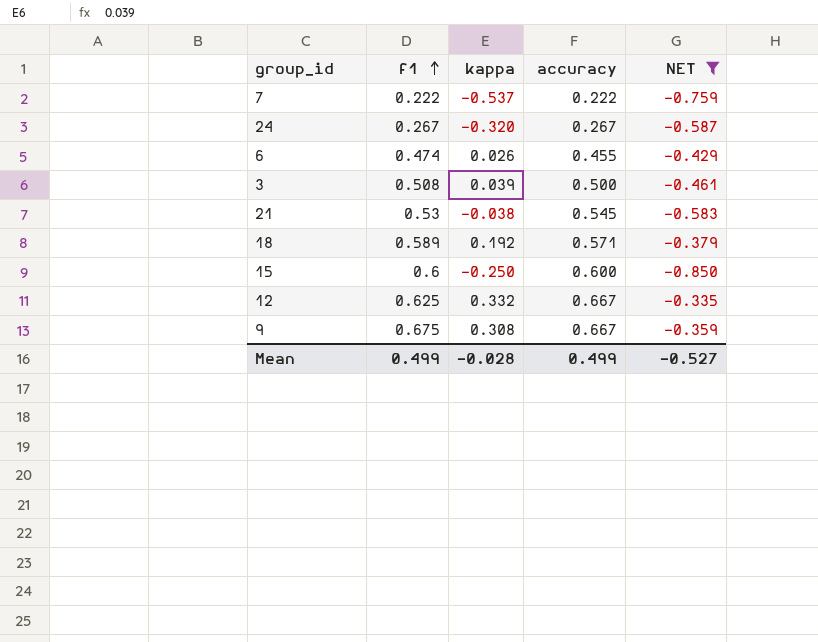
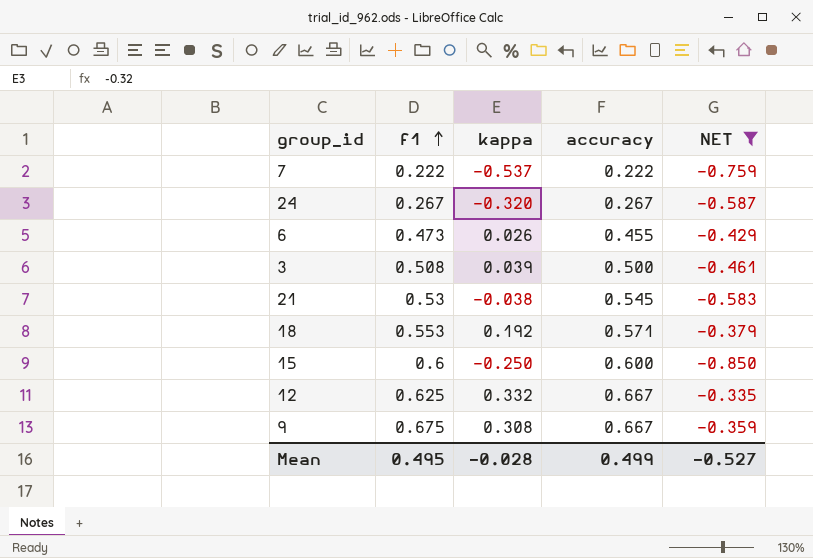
6 | f1: 0.474 -> 0.473
18 | f1: 0.589 -> 0.553
Mean | f1: 0.499 -> 0.495

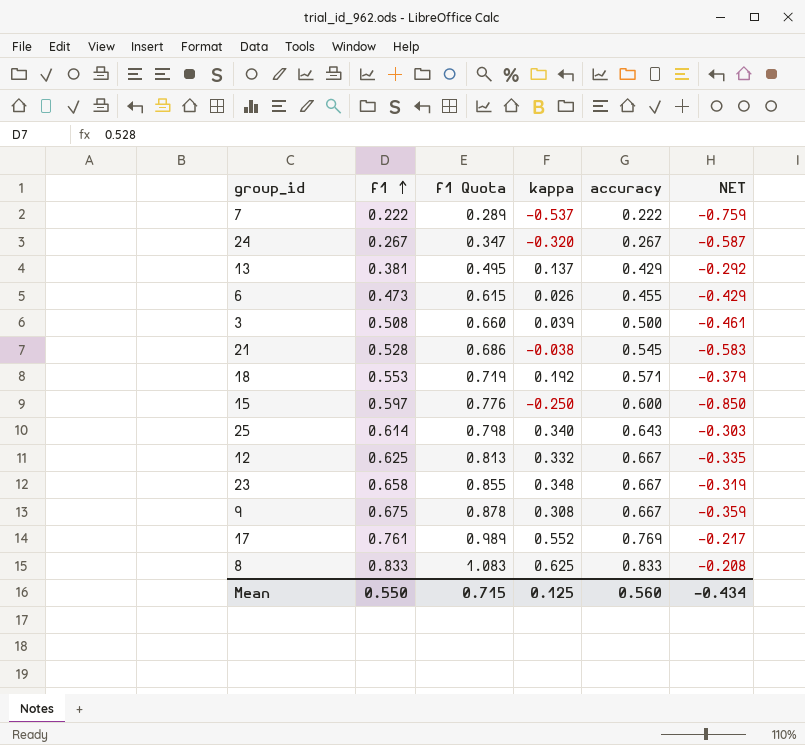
filter: NET <= -0.335 -> none
column f1 Quota | formula: none -> [f1] * 1.3
21 | f1: 0.53 -> 0.528
15 | f1: 0.6 -> 0.597
Mean | f1: 0.495 -> 0.550
Mean | kappa: -0.028 -> 0.125
Mean | accuracy: 0.499 -> 0.560
Mean | NET: -0.527 -> -0.434

